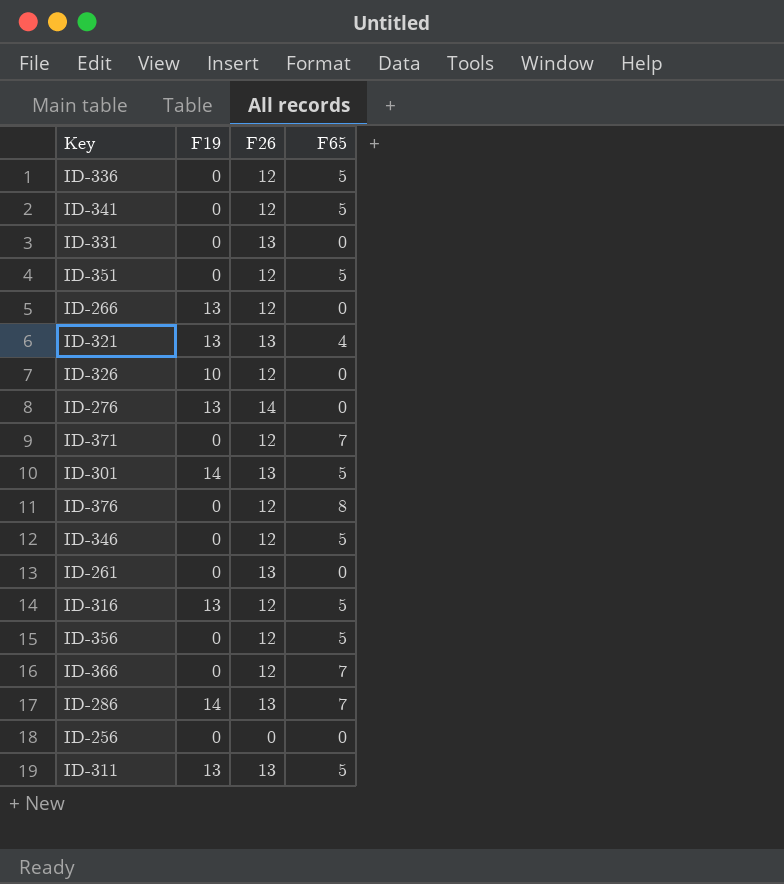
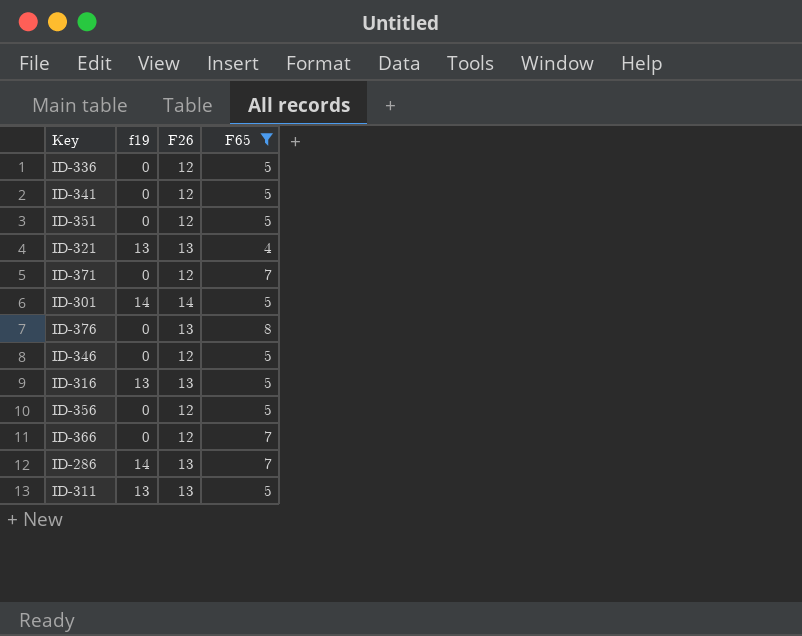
filter: none -> F65 != 0
column name: F19 -> f19
ID-301 | F26: 13 -> 14
ID-376 | F26: 12 -> 13
ID-316 | F26: 12 -> 13

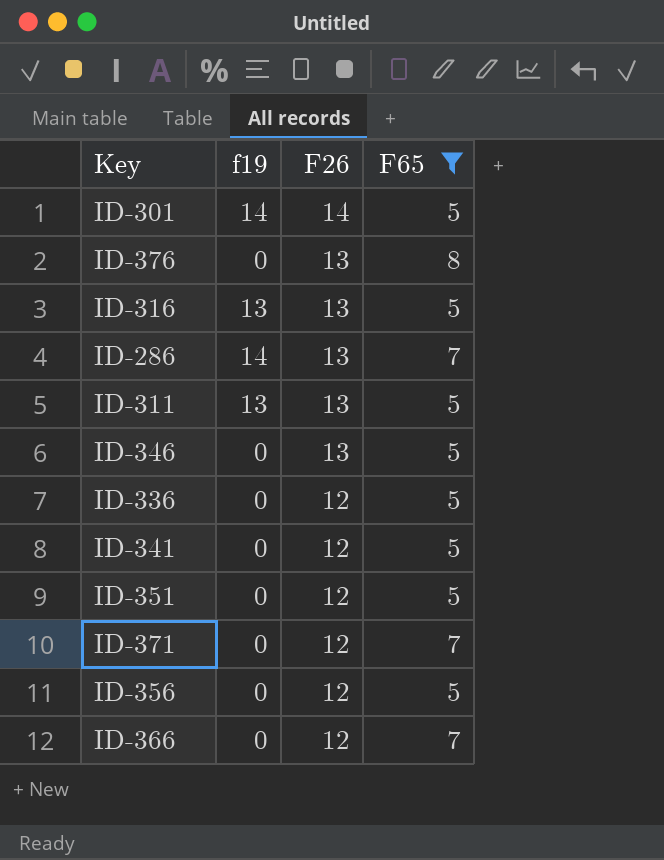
row order: none -> F26 descending
row ID-321: 13 | 13 | 4 -> none
ID-346 | F26: 12 -> 13

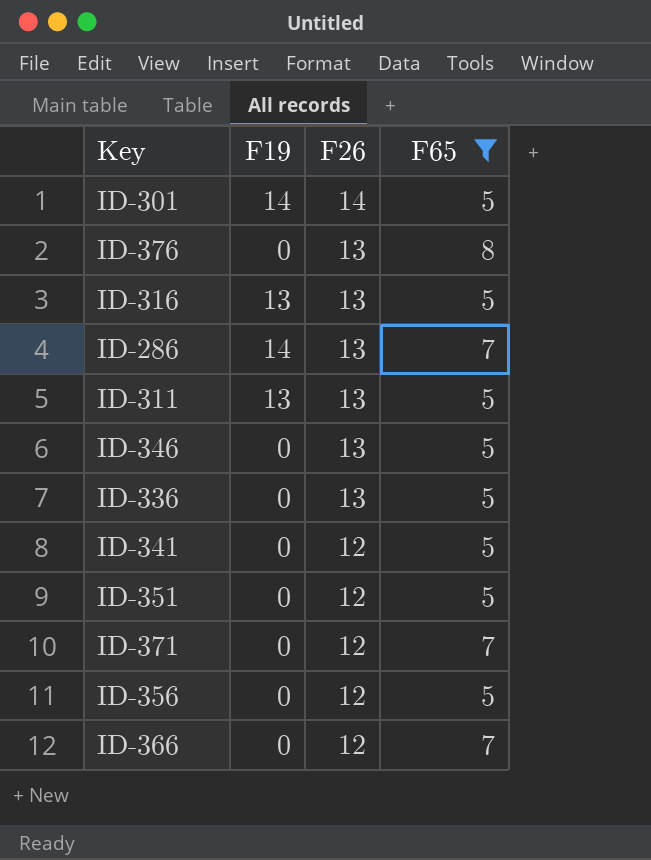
column name: f19 -> F19
ID-336 | F26: 12 -> 13

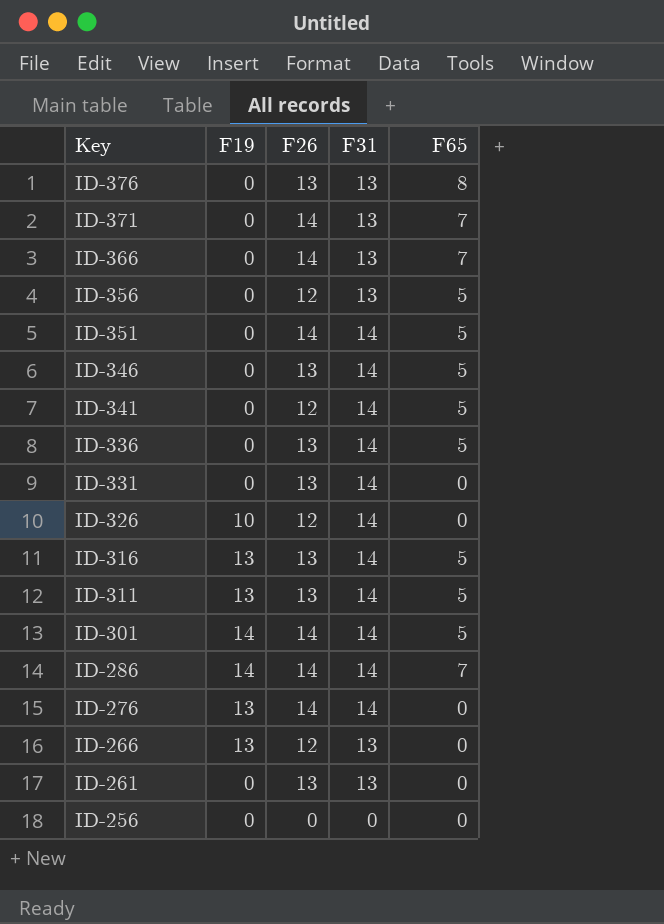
filter: F65 != 0 -> none
row order: F26 descending -> Key descending
column F31 | position: none -> 4
ID-371 | F26: 12 -> 14
ID-366 | F26: 12 -> 14
ID-351 | F26: 12 -> 14
ID-286 | F26: 13 -> 14

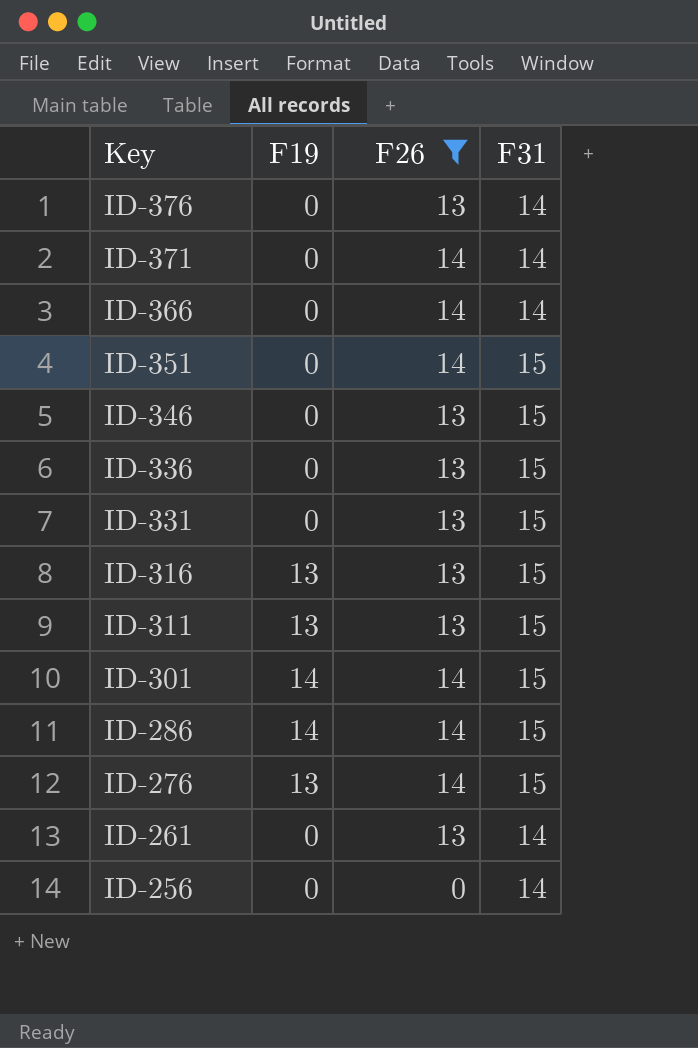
filter: none -> F26 != 12
column F65 | position: 5 -> none
ID-376 | F31: 13 -> 14
ID-371 | F31: 13 -> 14
ID-366 | F31: 13 -> 14
ID-351 | F31: 14 -> 15
ID-346 | F31: 14 -> 15
ID-336 | F31: 14 -> 15
ID-331 | F31: 14 -> 15
ID-316 | F31: 14 -> 15
ID-311 | F31: 14 -> 15
ID-301 | F31: 14 -> 15
ID-286 | F31: 14 -> 15
ID-276 | F31: 14 -> 15
ID-261 | F31: 13 -> 14
ID-256 | F31: 0 -> 14

